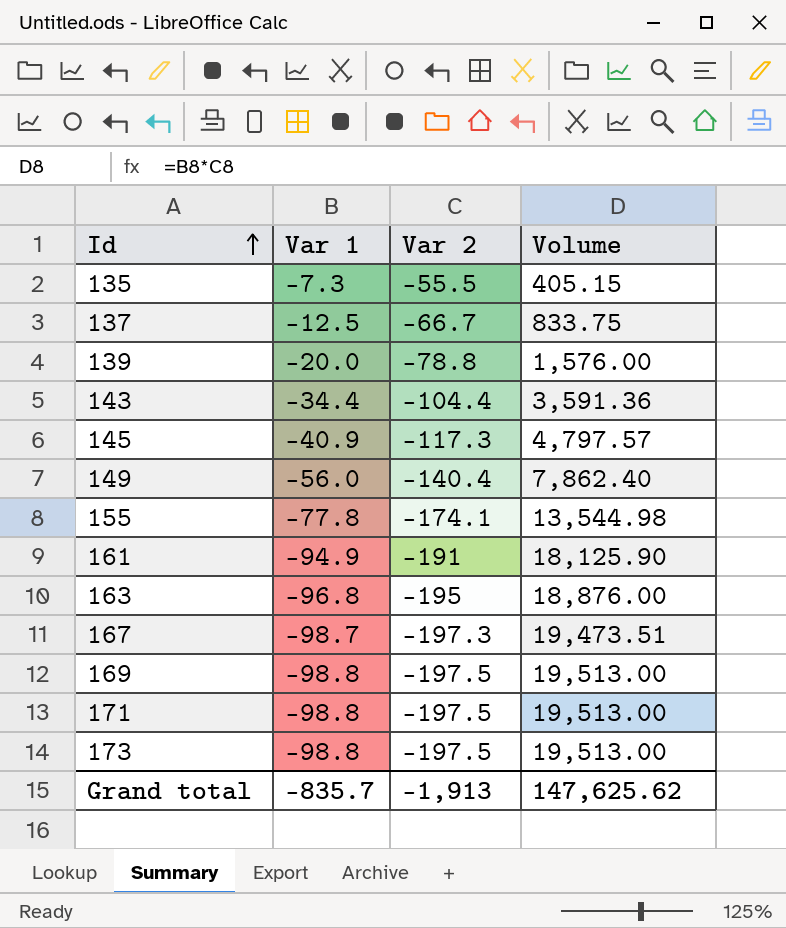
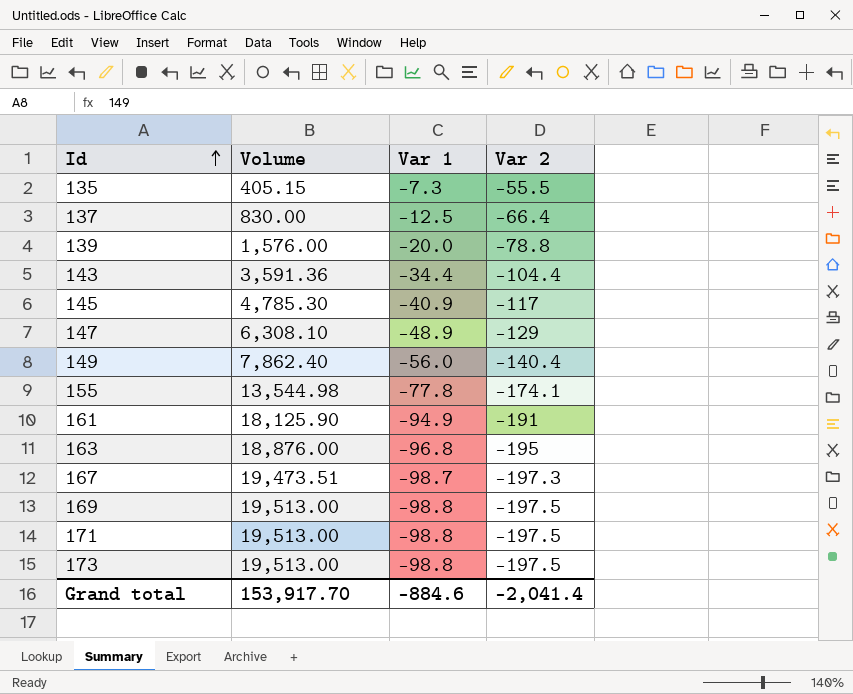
column Volume | position: 4 -> 2
137 | Volume: 833.75 -> 830.00
137 | Var 2: -66.7 -> -66.4
145 | Volume: 4,797.57 -> 4,785.30
145 | Var 2: -117.3 -> -117
row 147: none -> 6,308.10 | -48.9 | -129
Grand total | Volume: 147,625.62 -> 153,917.70
Grand total | Var 1: -835.7 -> -884.6
Grand total | Var 2: -1,913 -> -2,041.4

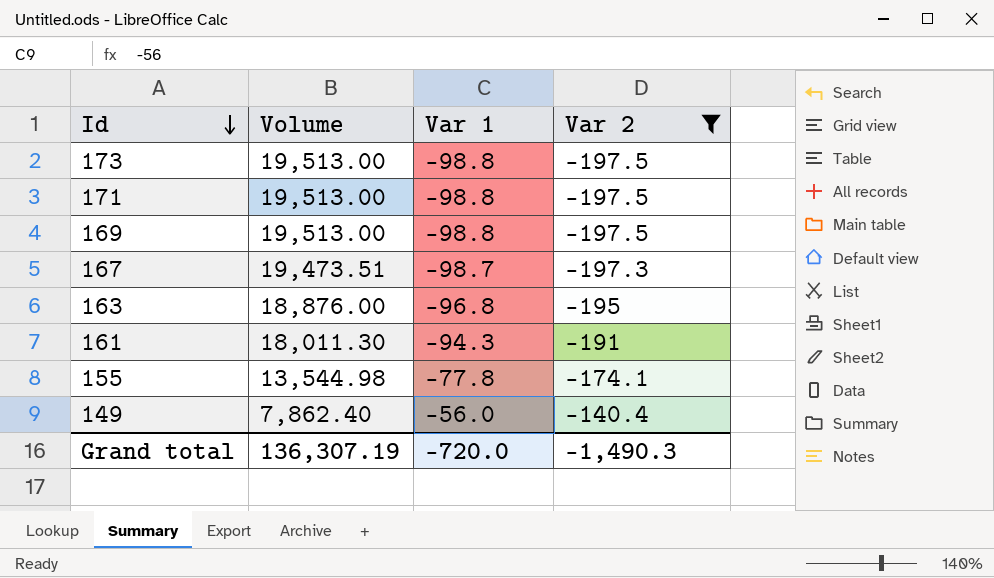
filter: none -> Var 2 <= -140.4
row order: Id ascending -> Id descending
161 | Volume: 18,125.90 -> 18,011.30
161 | Var 1: -94.9 -> -94.3
Grand total | Volume: 153,917.70 -> 136,307.19
Grand total | Var 1: -884.6 -> -720.0
Grand total | Var 2: -2,041.4 -> -1,490.3

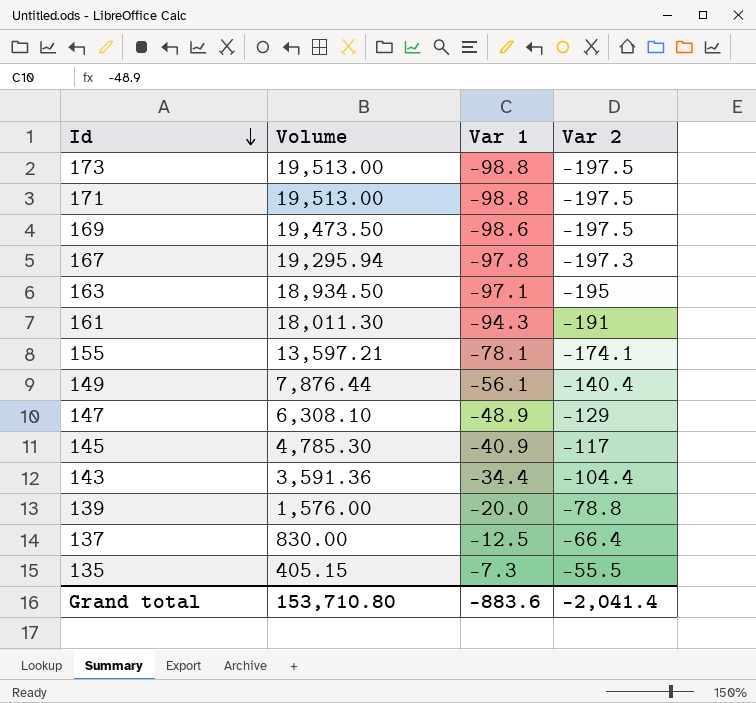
filter: Var 2 <= -140.4 -> none
169 | Volume: 19,513.00 -> 19,473.50
169 | Var 1: -98.8 -> -98.6
167 | Volume: 19,473.51 -> 19,295.94
167 | Var 1: -98.7 -> -97.8
163 | Volume: 18,876.00 -> 18,934.50
163 | Var 1: -96.8 -> -97.1
155 | Volume: 13,544.98 -> 13,597.21
155 | Var 1: -77.8 -> -78.1
149 | Volume: 7,862.40 -> 7,876.44
149 | Var 1: -56.0 -> -56.1
Grand total | Volume: 136,307.19 -> 153,710.80
Grand total | Var 1: -720.0 -> -883.6
Grand total | Var 2: -1,490.3 -> -2,041.4

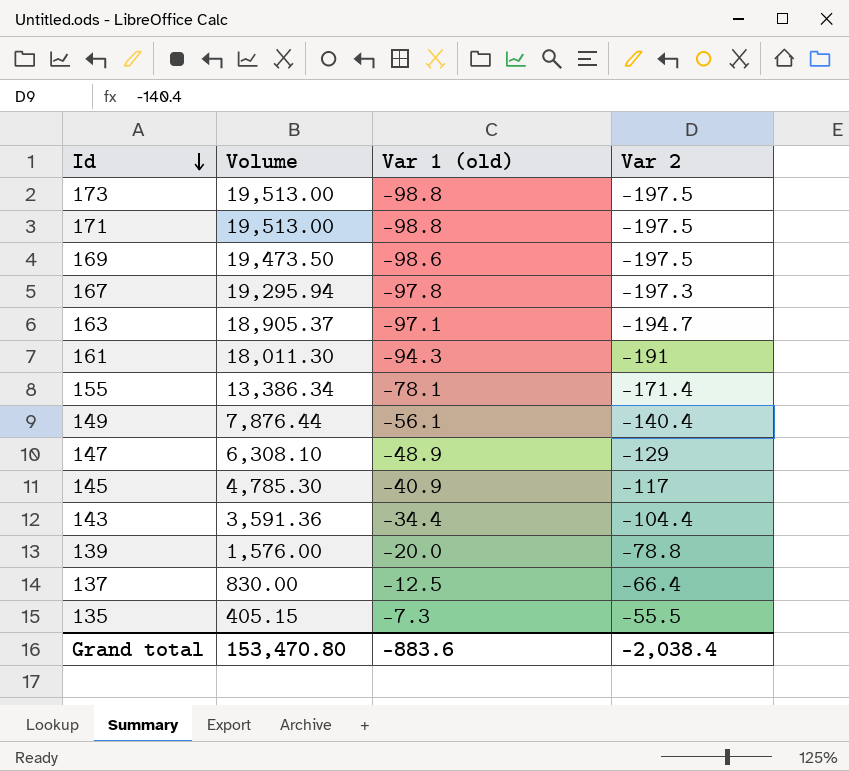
column name: Var 1 -> Var 1 (old)
163 | Volume: 18,934.50 -> 18,905.37
163 | Var 2: -195 -> -194.7
155 | Volume: 13,597.21 -> 13,386.34
155 | Var 2: -174.1 -> -171.4
Grand total | Volume: 153,710.80 -> 153,470.80
Grand total | Var 2: -2,041.4 -> -2,038.4

